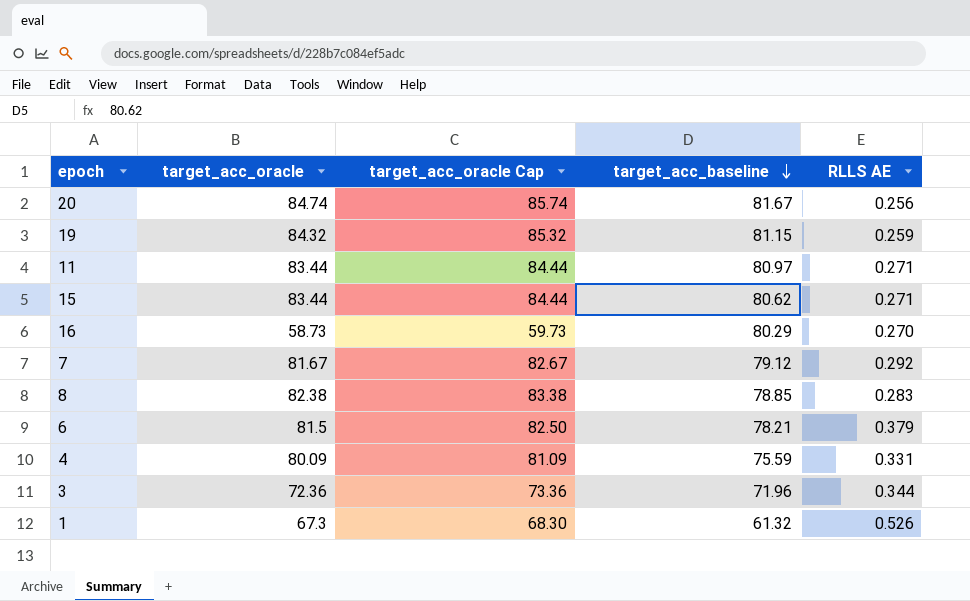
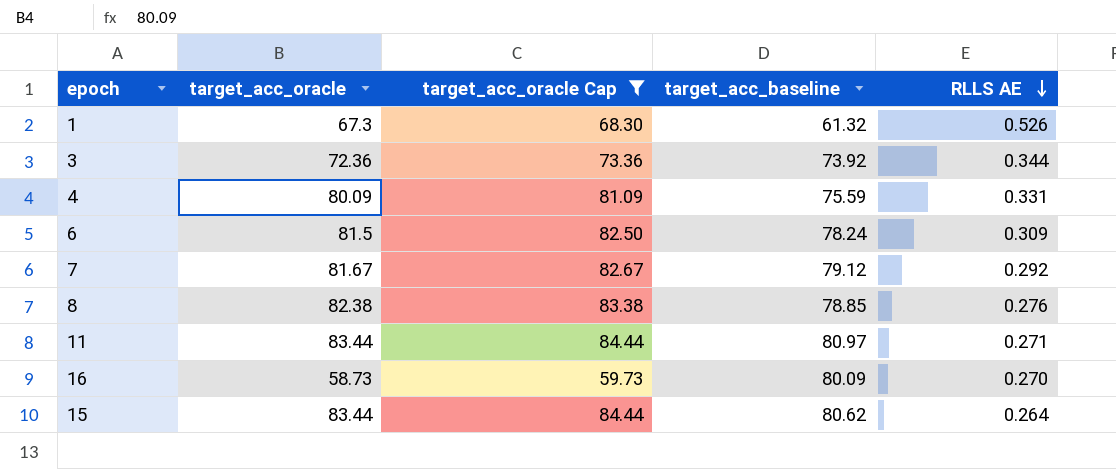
filter: none -> target_acc_oracle Cap <= 84.44
row order: target_acc_baseline descending -> RLLS AE descending
3 | target_acc_baseline: 71.96 -> 73.92
6 | target_acc_baseline: 78.21 -> 78.24
6 | RLLS AE: 0.379 -> 0.309
8 | RLLS AE: 0.283 -> 0.276
16 | target_acc_baseline: 80.29 -> 80.09
15 | RLLS AE: 0.271 -> 0.264

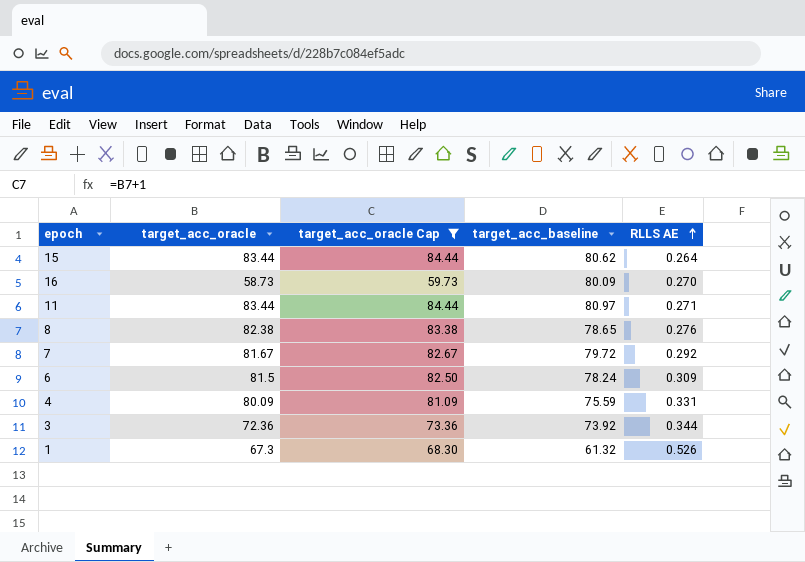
row order: RLLS AE descending -> RLLS AE ascending
8 | target_acc_baseline: 78.85 -> 78.65
7 | target_acc_baseline: 79.12 -> 79.72

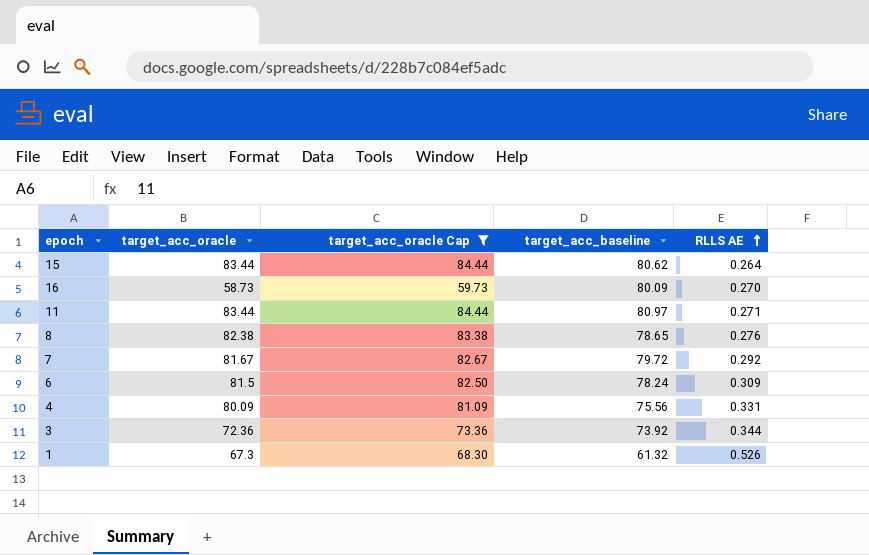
4 | target_acc_baseline: 75.59 -> 75.56

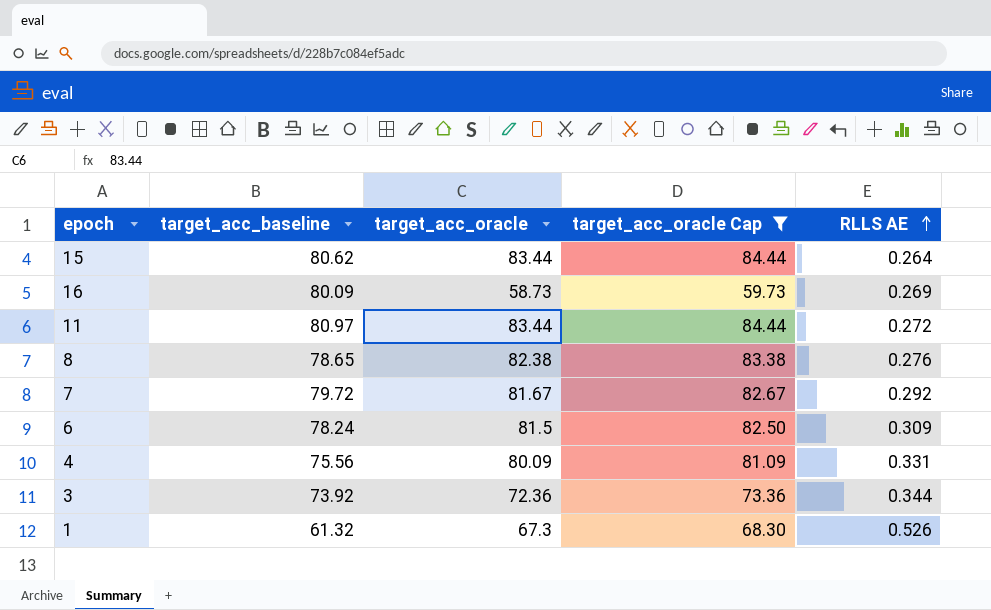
column target_acc_baseline | position: 4 -> 2
16 | RLLS AE: 0.270 -> 0.269
11 | RLLS AE: 0.271 -> 0.272

